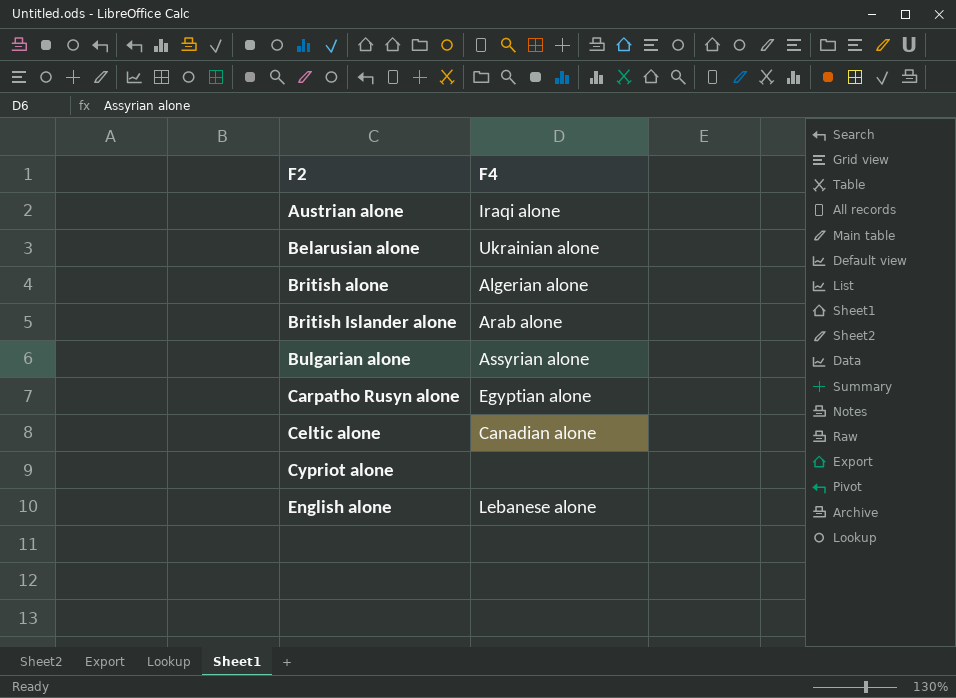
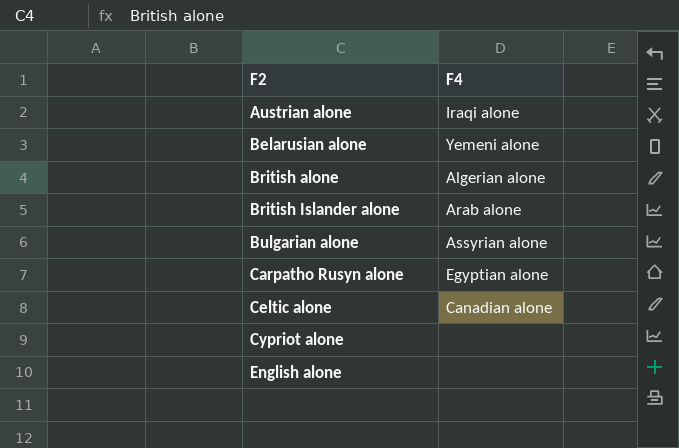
Belarusian alone | F4: Ukrainian alone -> Yemeni alone
English alone | F4: Lebanese alone -> none

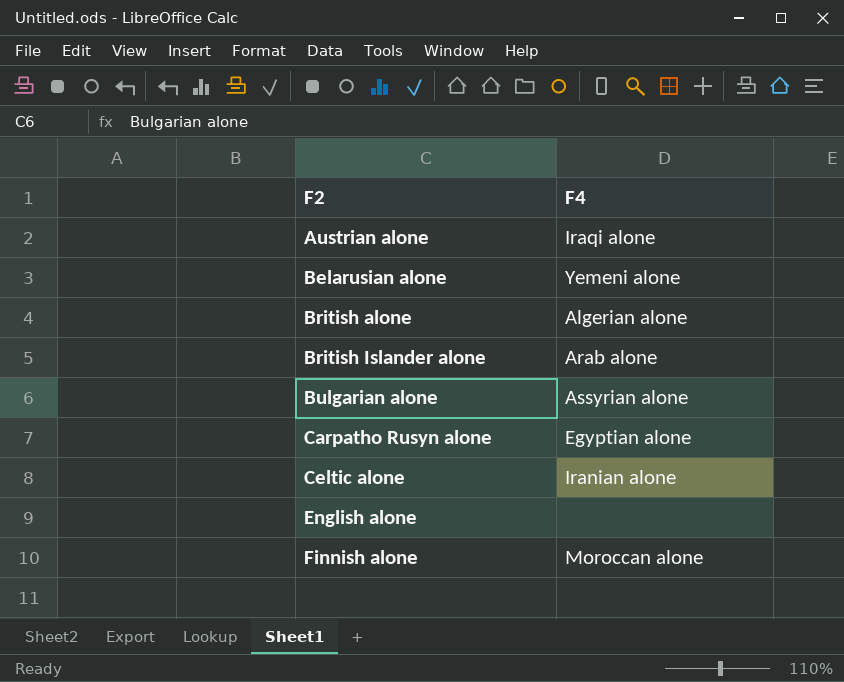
row Cypriot alone: none -> none
Celtic alone | F4: Canadian alone -> Iranian alone
row Finnish alone: none -> Moroccan alone

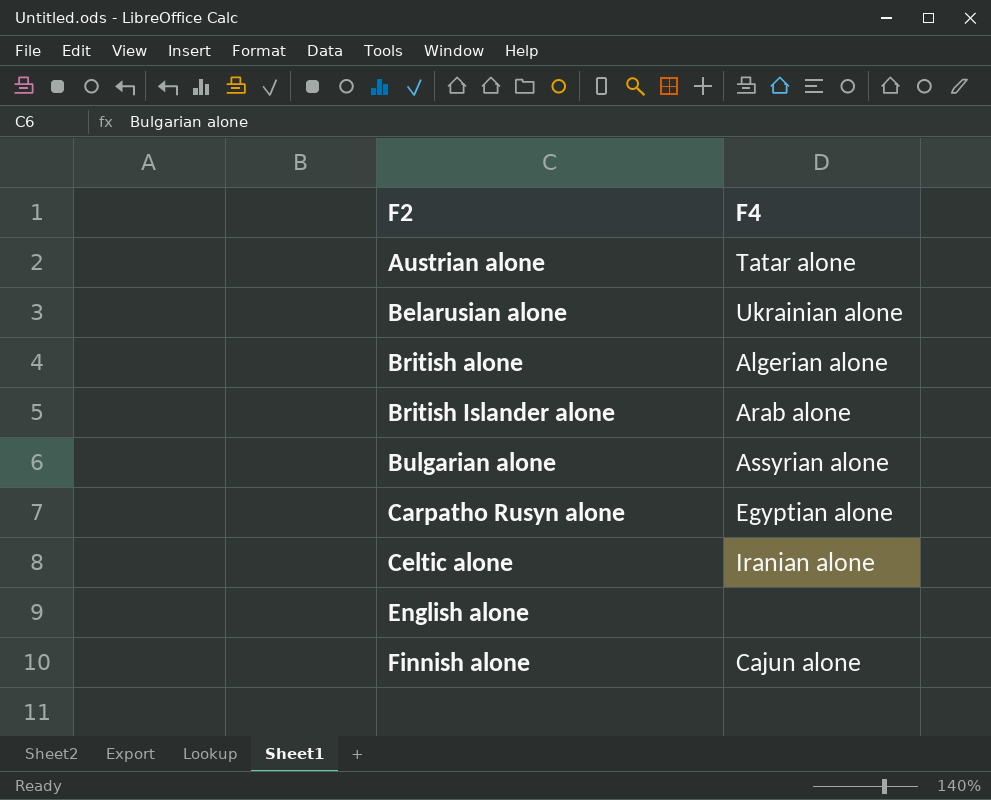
Austrian alone | F4: Iraqi alone -> Tatar alone
Belarusian alone | F4: Yemeni alone -> Ukrainian alone
Finnish alone | F4: Moroccan alone -> Cajun alone

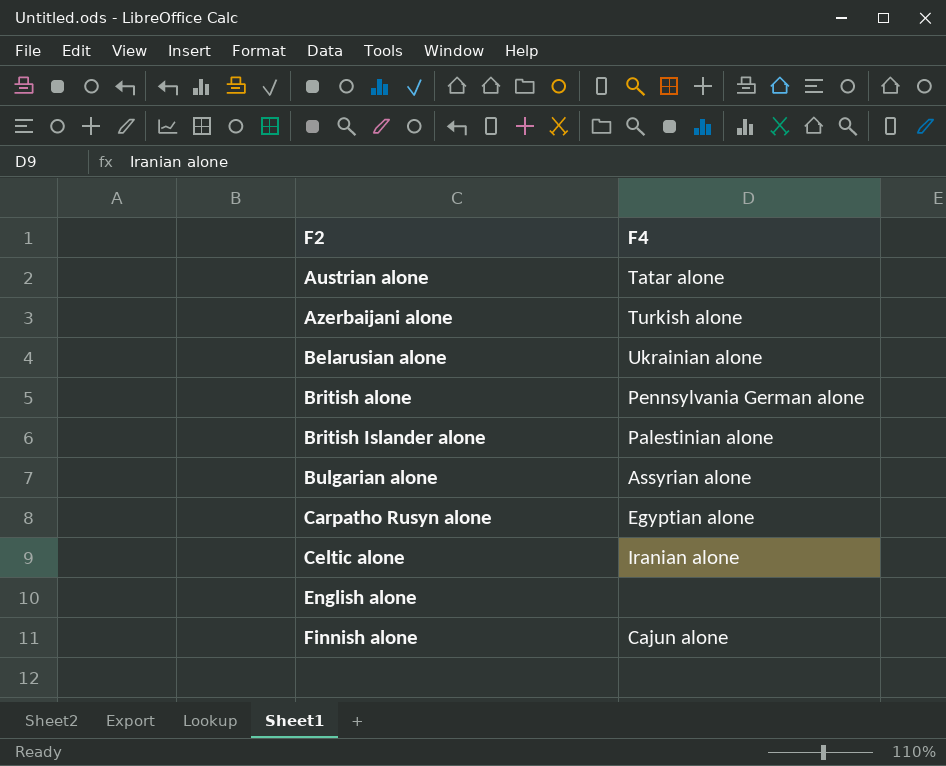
row Azerbaijani alone: none -> Turkish alone
British alone | F4: Algerian alone -> Pennsylvania German alone
British Islander alone | F4: Arab alone -> Palestinian alone

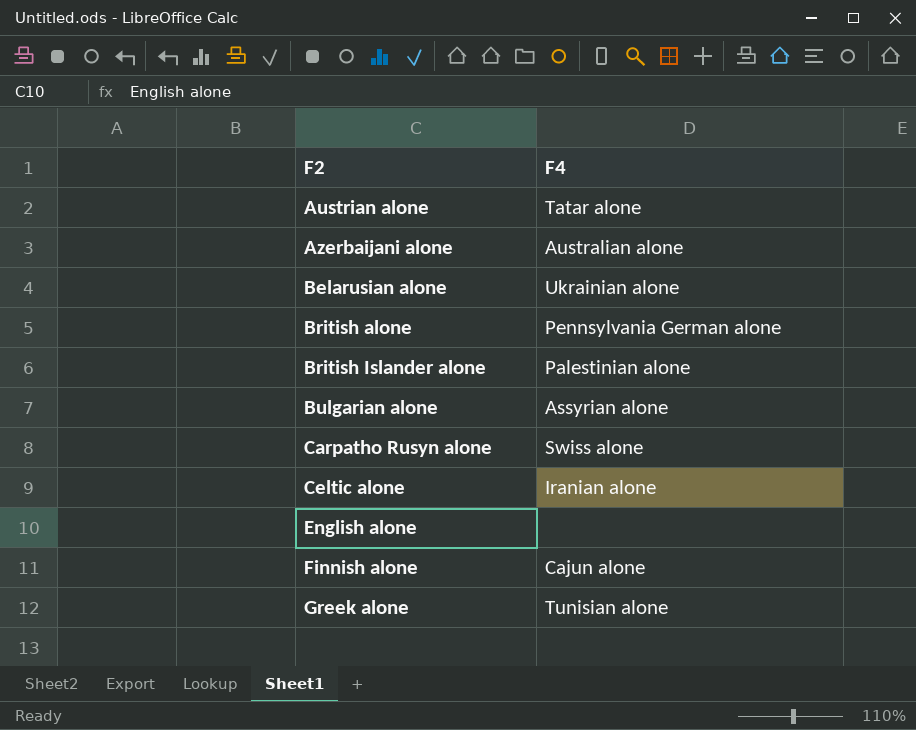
Azerbaijani alone | F4: Turkish alone -> Australian alone
Carpatho Rusyn alone | F4: Egyptian alone -> Swiss alone
row Greek alone: none -> Tunisian alone

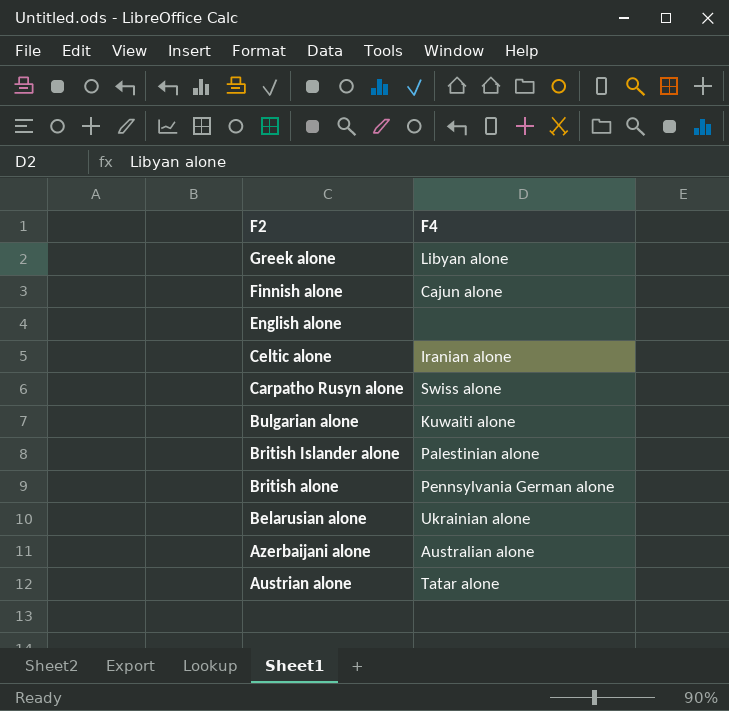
row order: F2 ascending -> F2 descending
Greek alone | F4: Tunisian alone -> Libyan alone
Bulgarian alone | F4: Assyrian alone -> Kuwaiti alone

